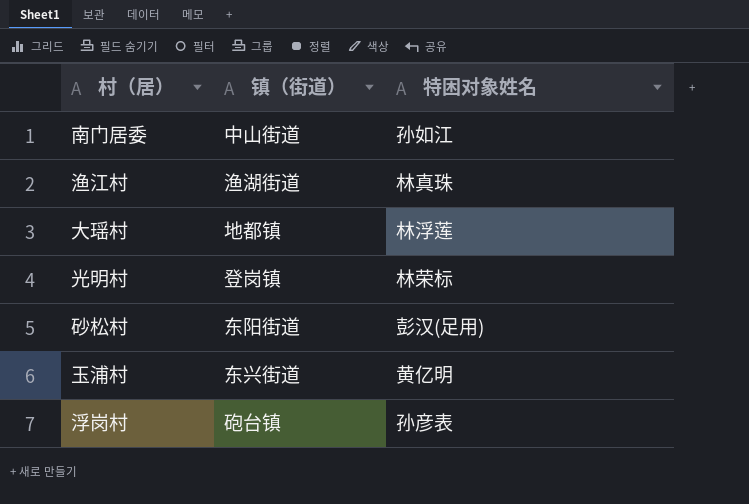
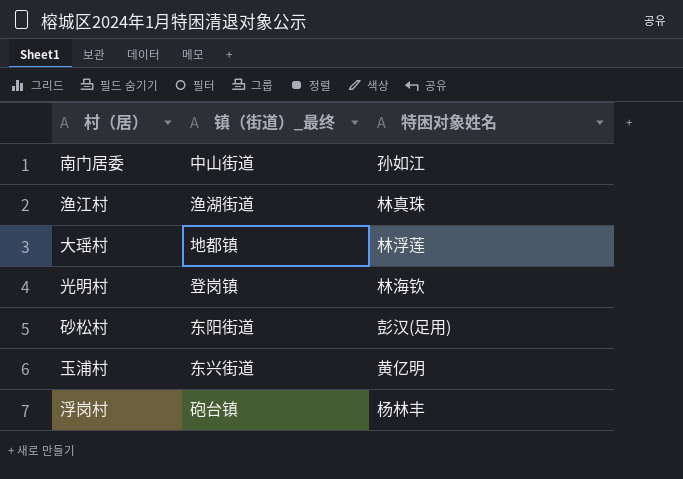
column name: 镇（街道） -> 镇（街道）_最终
光明村 | 特困对象姓名: 林荣标 -> 林海钦
浮岗村 | 特困对象姓名: 孙彦表 -> 杨林丰

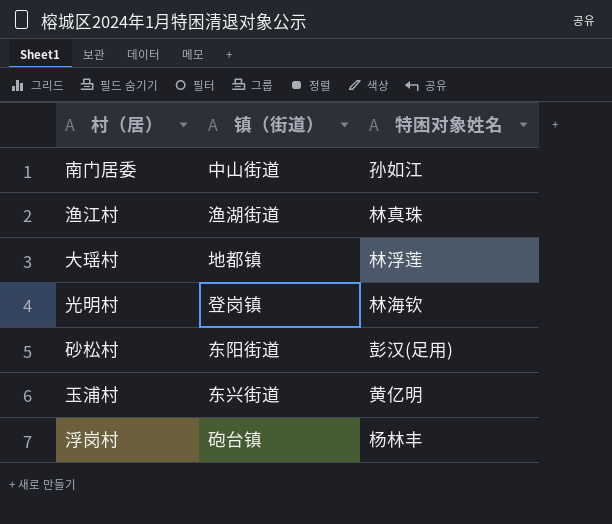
column name: 镇（街道）_最终 -> 镇（街道）

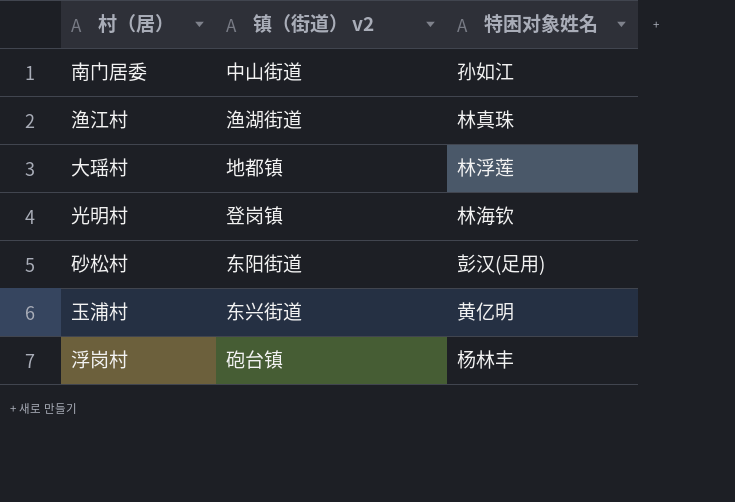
column name: 镇（街道） -> 镇（街道） v2

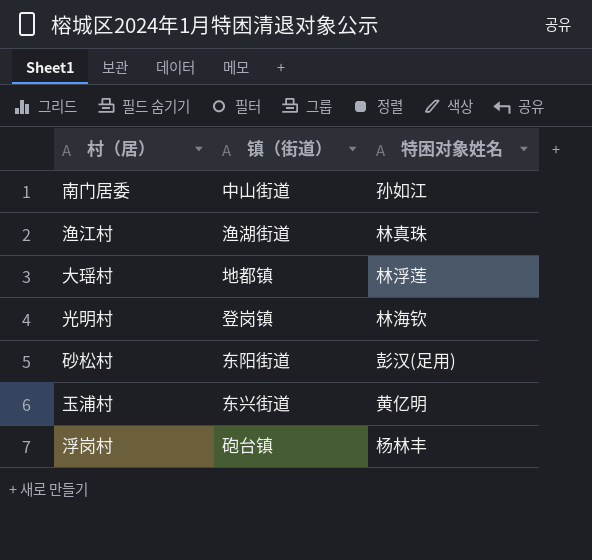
column name: 镇（街道） v2 -> 镇（街道）

